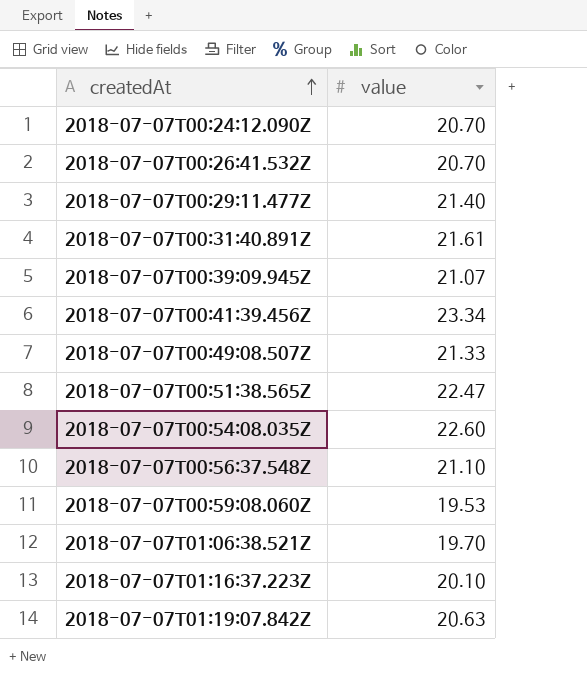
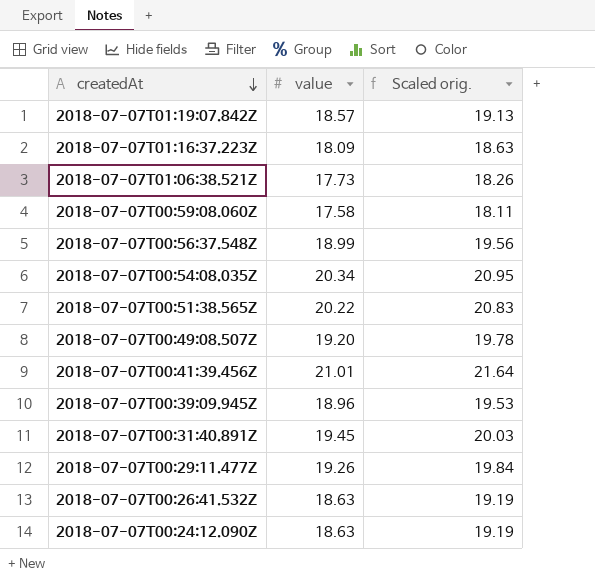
row order: createdAt ascending -> createdAt descending
column Scaled orig. | formula: none -> [value] * 1.03
2018-07-07T01:19:07.842Z | value: 20.63 -> 18.57
2018-07-07T01:16:37.223Z | value: 20.10 -> 18.09
2018-07-07T01:06:38.521Z | value: 19.70 -> 17.73
2018-07-07T00:59:08.060Z | value: 19.53 -> 17.58
2018-07-07T00:56:37.548Z | value: 21.10 -> 18.99
2018-07-07T00:54:08.035Z | value: 22.60 -> 20.34
2018-07-07T00:51:38.565Z | value: 22.47 -> 20.22
2018-07-07T00:49:08.507Z | value: 21.33 -> 19.20
2018-07-07T00:41:39.456Z | value: 23.34 -> 21.01
2018-07-07T00:39:09.945Z | value: 21.07 -> 18.96
2018-07-07T00:31:40.891Z | value: 21.61 -> 19.45
2018-07-07T00:29:11.477Z | value: 21.40 -> 19.26
2018-07-07T00:26:41.532Z | value: 20.70 -> 18.63
2018-07-07T00:24:12.090Z | value: 20.70 -> 18.63

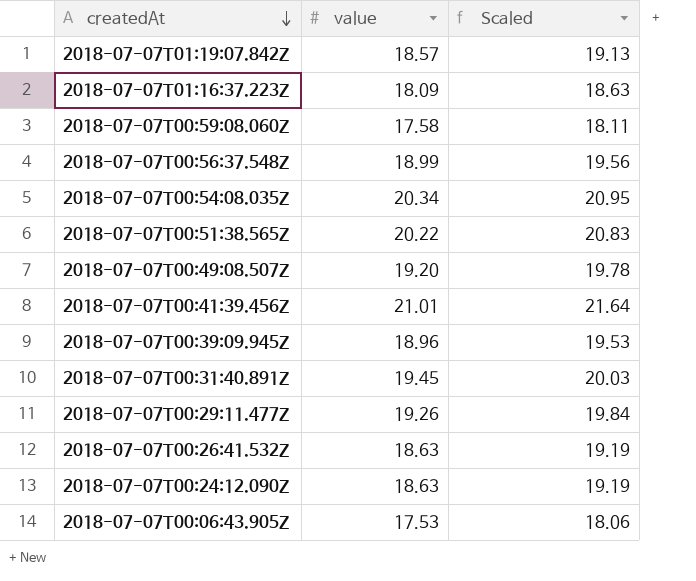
column name: Scaled orig. -> Scaled
row 2018-07-07T01:06:38.521Z: 17.73 | 18.26 -> none
row 2018-07-07T00:06:43.905Z: none -> 17.53 | 18.06

